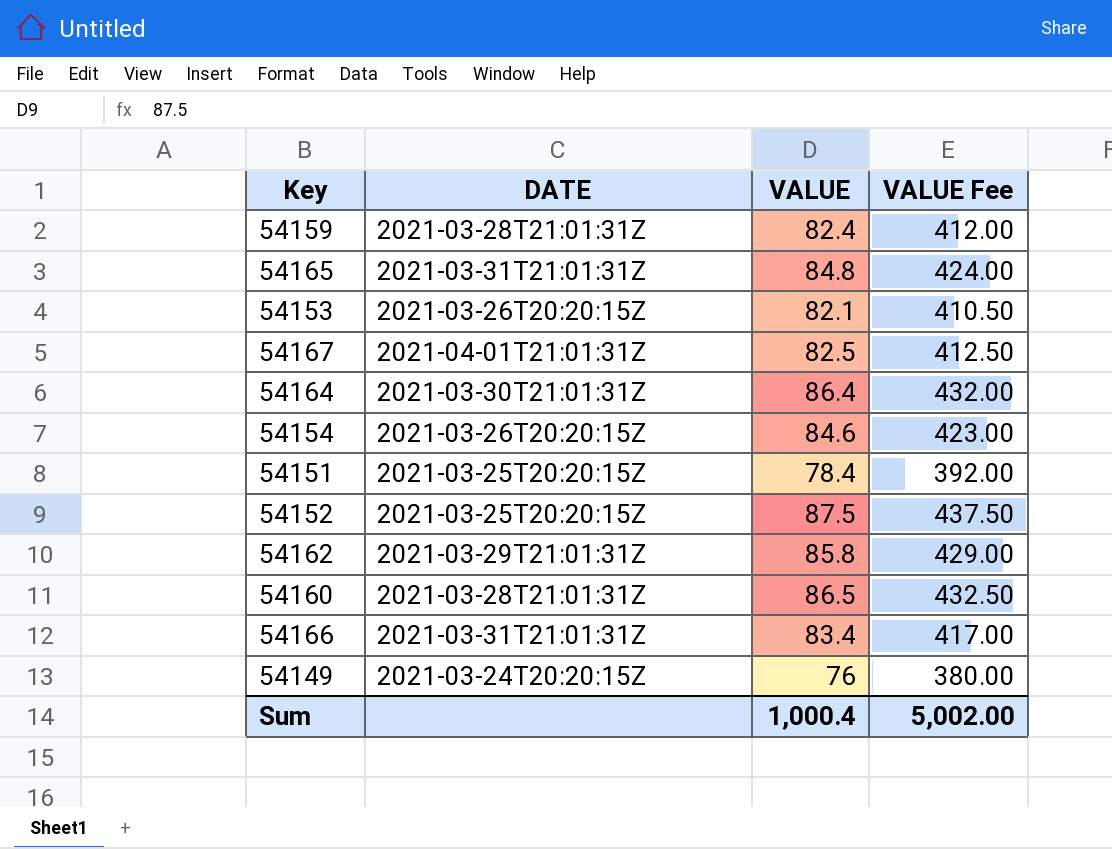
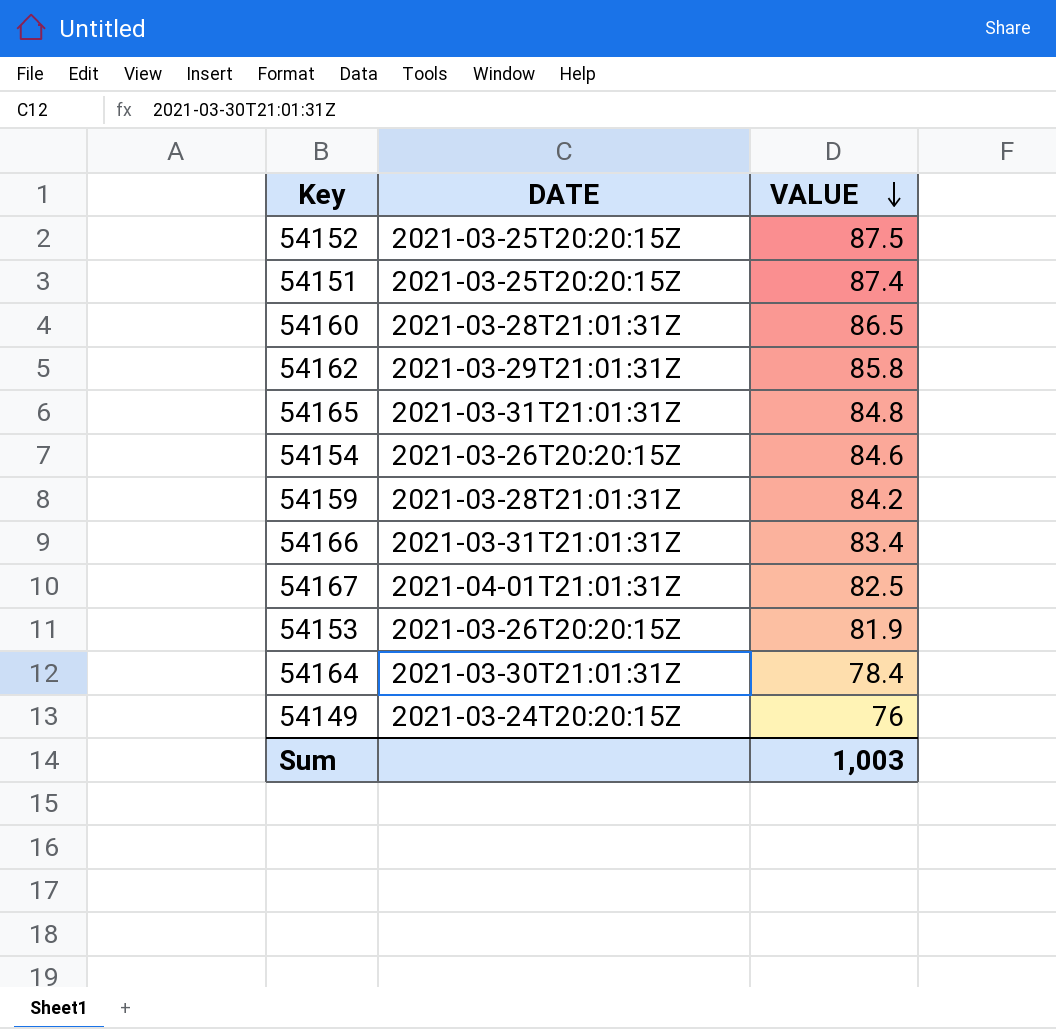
row order: none -> VALUE descending
column VALUE Fee | formula: [VALUE] * 5 -> none
54151 | VALUE: 78.4 -> 87.4
54159 | VALUE: 82.4 -> 84.2
54153 | VALUE: 82.1 -> 81.9
54164 | VALUE: 86.4 -> 78.4
Sum | VALUE: 1,000.4 -> 1,003

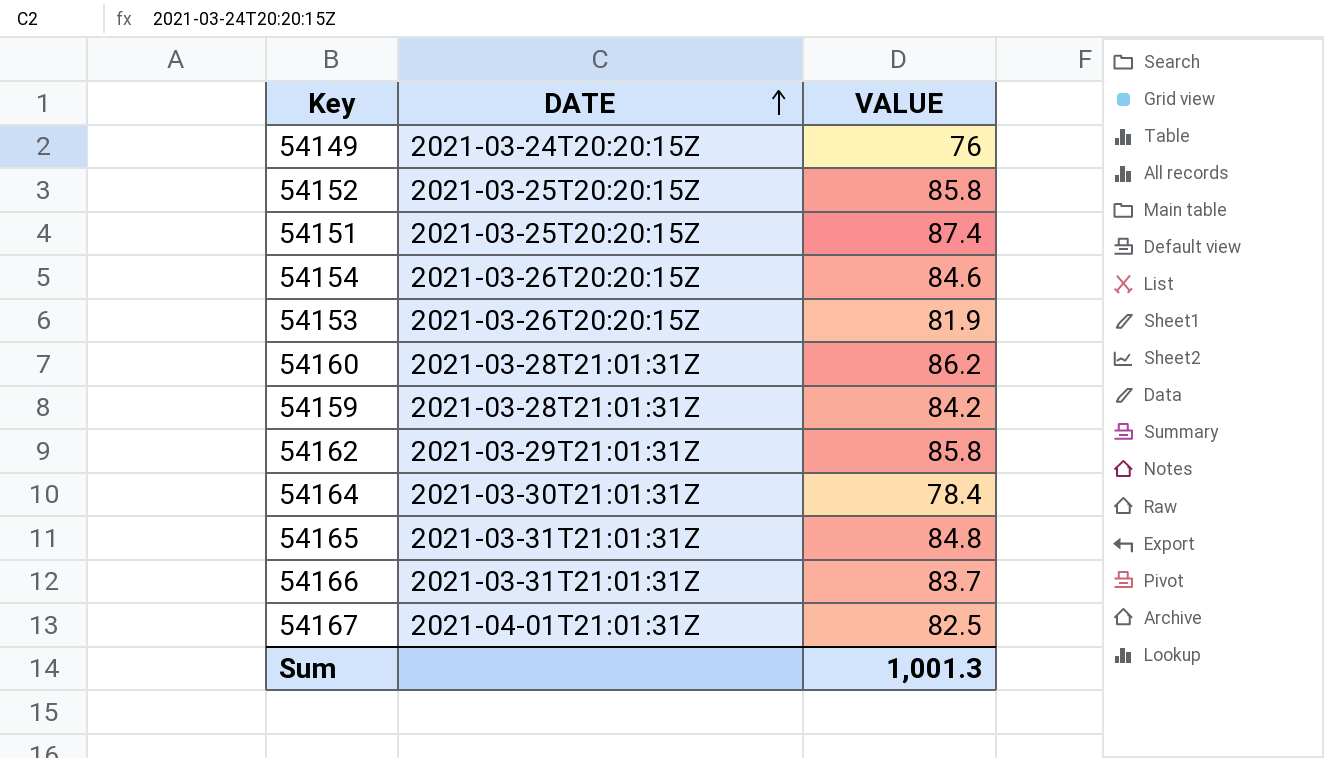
row order: VALUE descending -> DATE ascending
54152 | VALUE: 87.5 -> 85.8
54160 | VALUE: 86.5 -> 86.2
54166 | VALUE: 83.4 -> 83.7
Sum | VALUE: 1,003 -> 1,001.3

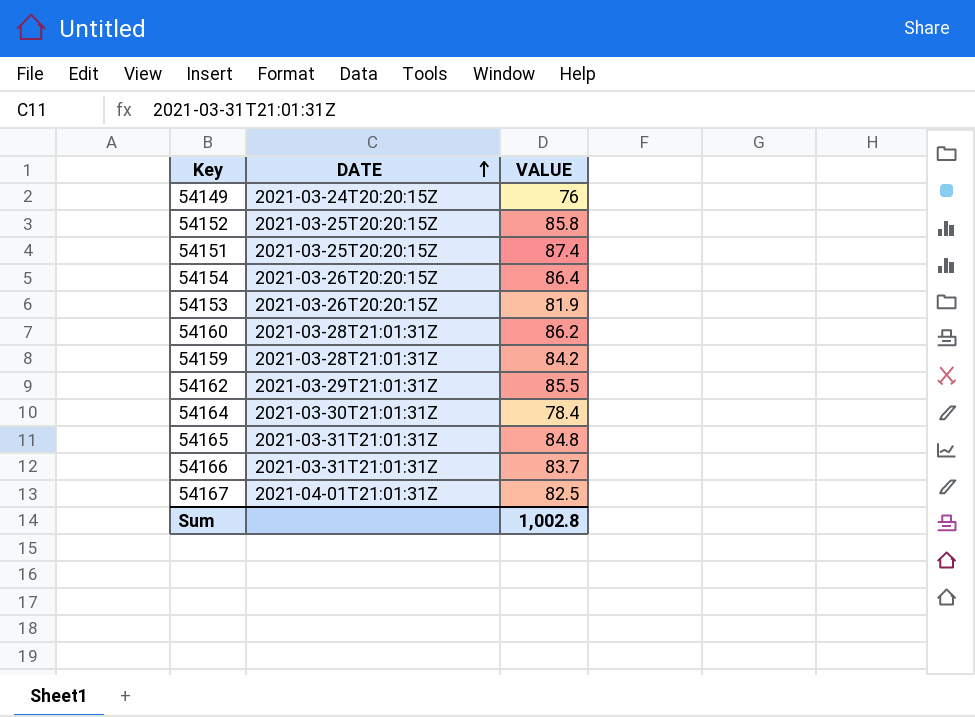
54154 | VALUE: 84.6 -> 86.4
54162 | VALUE: 85.8 -> 85.5
Sum | VALUE: 1,001.3 -> 1,002.8

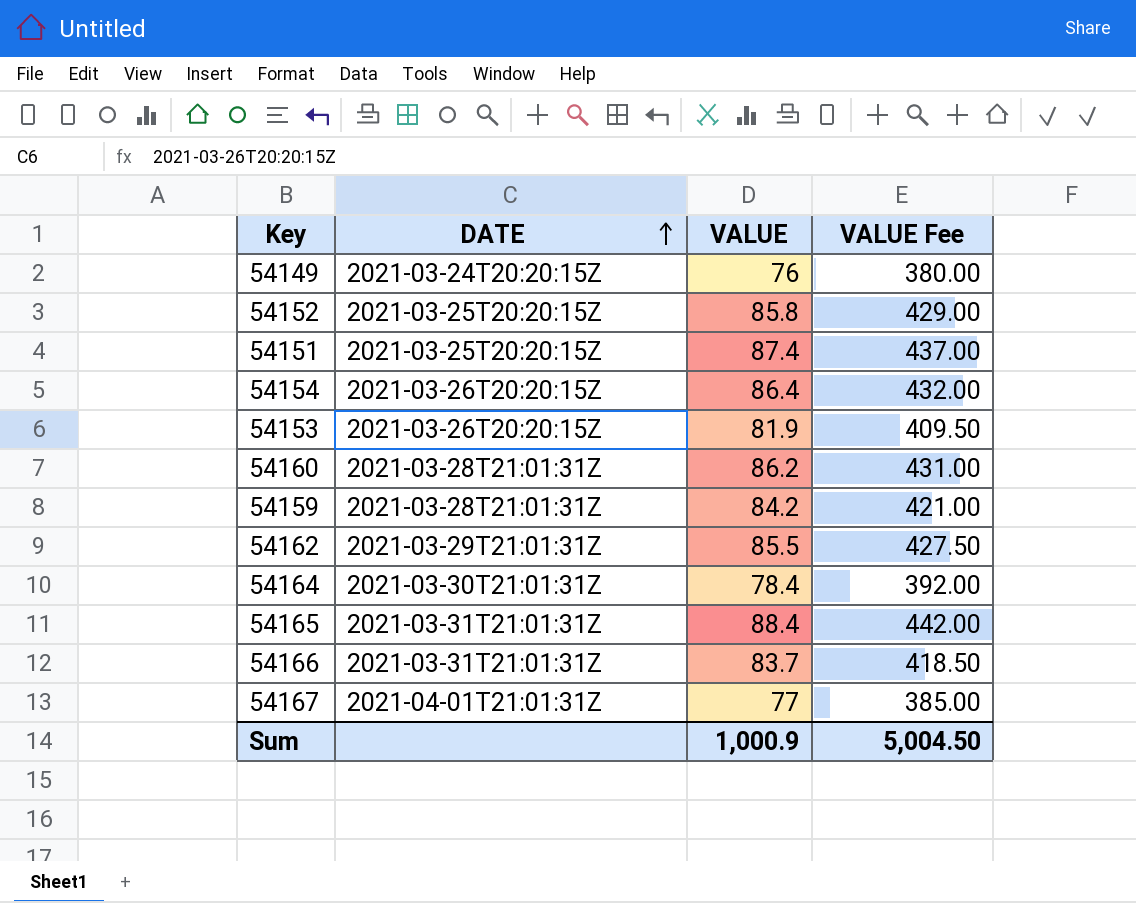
column VALUE Fee | formula: none -> [VALUE] * 5
54165 | VALUE: 84.8 -> 88.4
54167 | VALUE: 82.5 -> 77
Sum | VALUE: 1,002.8 -> 1,000.9

